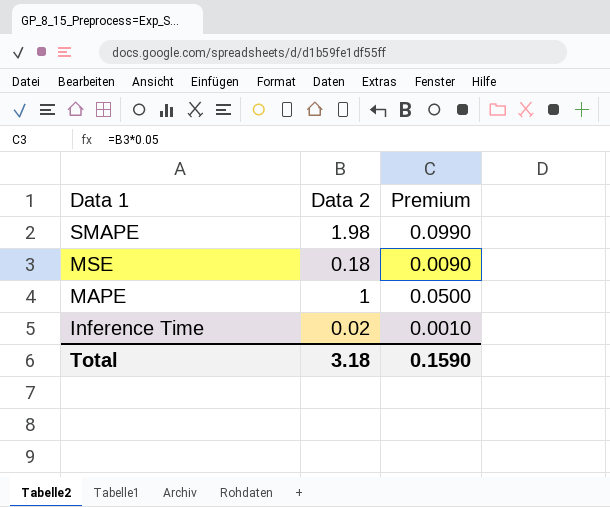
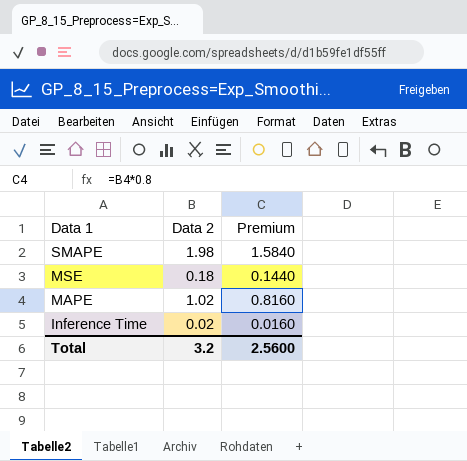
column Premium | formula: [Data 2] * 0.05 -> [Data 2] * 0.8
MAPE | Data 2: 1 -> 1.02
Total | Data 2: 3.18 -> 3.2
Total | Premium: 0.1590 -> 2.5600

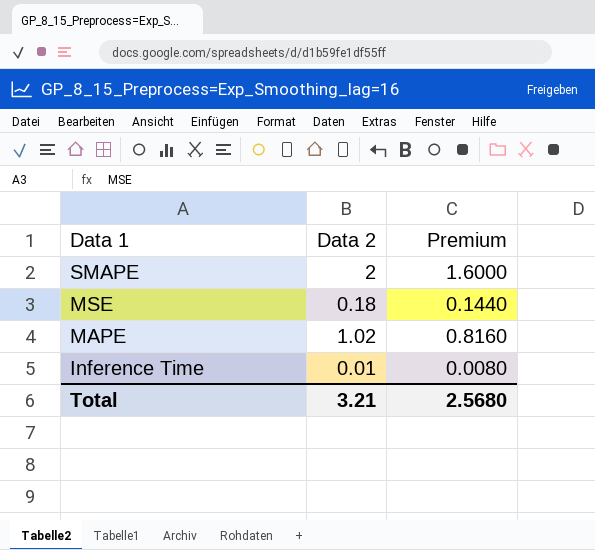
SMAPE | Data 2: 1.98 -> 2
SMAPE | Premium: 1.5840 -> 1.6000
Inference Time | Data 2: 0.02 -> 0.01
Inference Time | Premium: 0.0160 -> 0.0080
Total | Data 2: 3.2 -> 3.21
Total | Premium: 2.5600 -> 2.5680

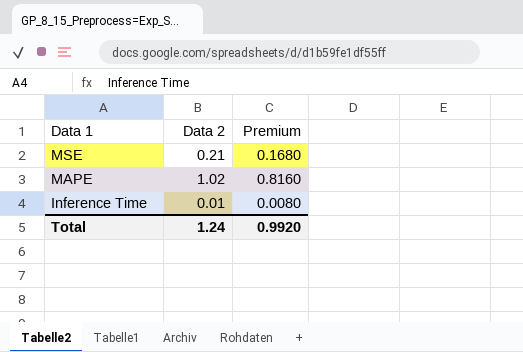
row SMAPE: 2 | 1.6000 -> none
MSE | Data 2: 0.18 -> 0.21
MSE | Premium: 0.1440 -> 0.1680
Total | Data 2: 3.21 -> 1.24
Total | Premium: 2.5680 -> 0.9920

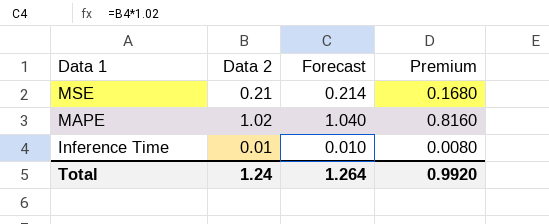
column Forecast | formula: none -> [Data 2] * 1.02

